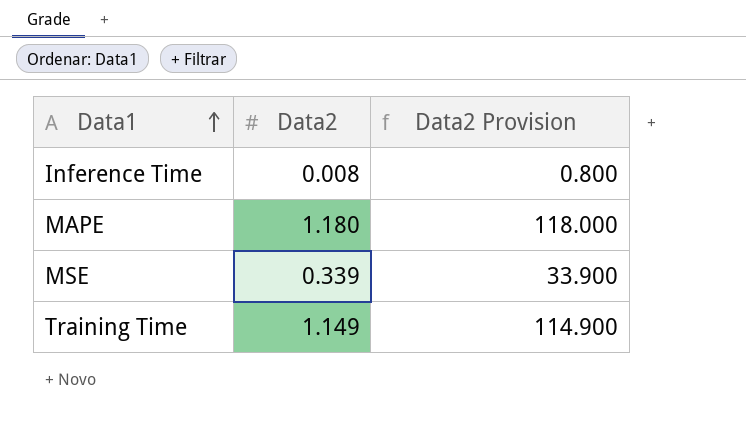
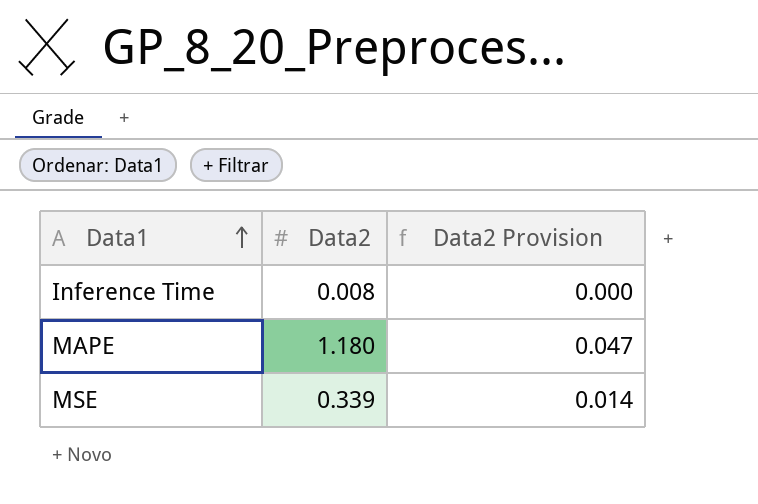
column Data2 Provision | formula: [Data2] * 100 -> [Data2] * 0.04
row Training Time: 1.149 | 114.900 -> none

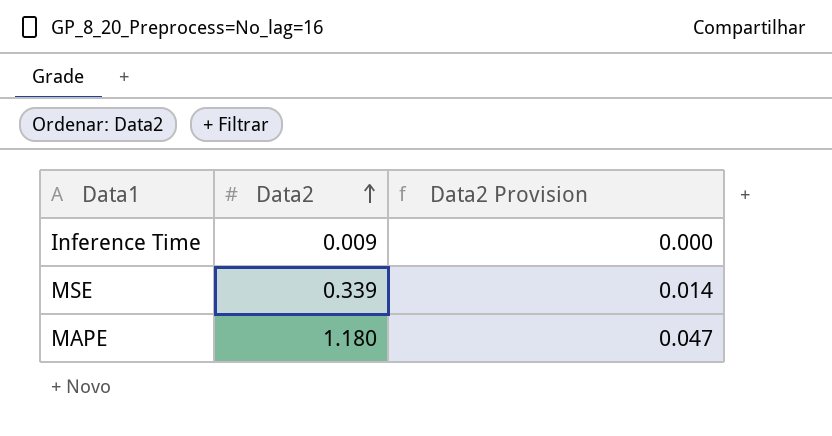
row order: Data1 ascending -> Data2 ascending
Inference Time | Data2: 0.008 -> 0.009

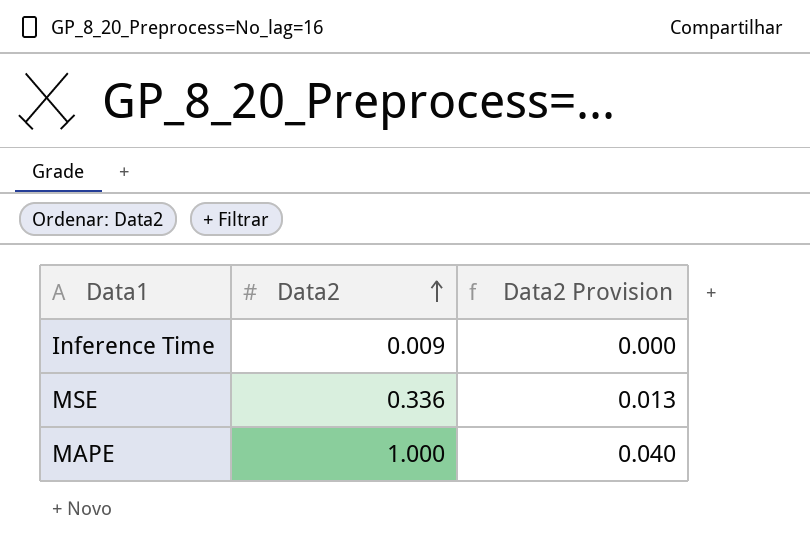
MSE | Data2: 0.339 -> 0.336
MSE | Data2 Provision: 0.014 -> 0.013
MAPE | Data2: 1.180 -> 1.000
MAPE | Data2 Provision: 0.047 -> 0.040

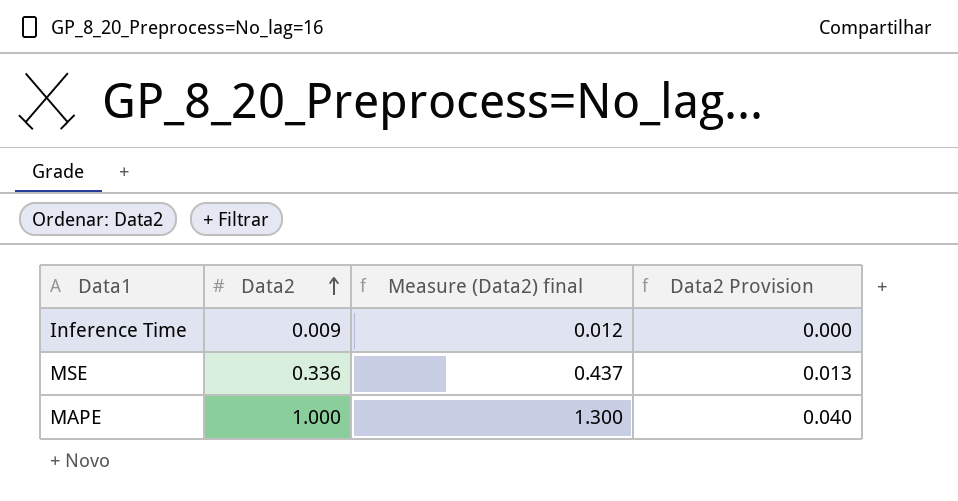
column Measure (Data2) final | formula: none -> [Data2] * 1.3

